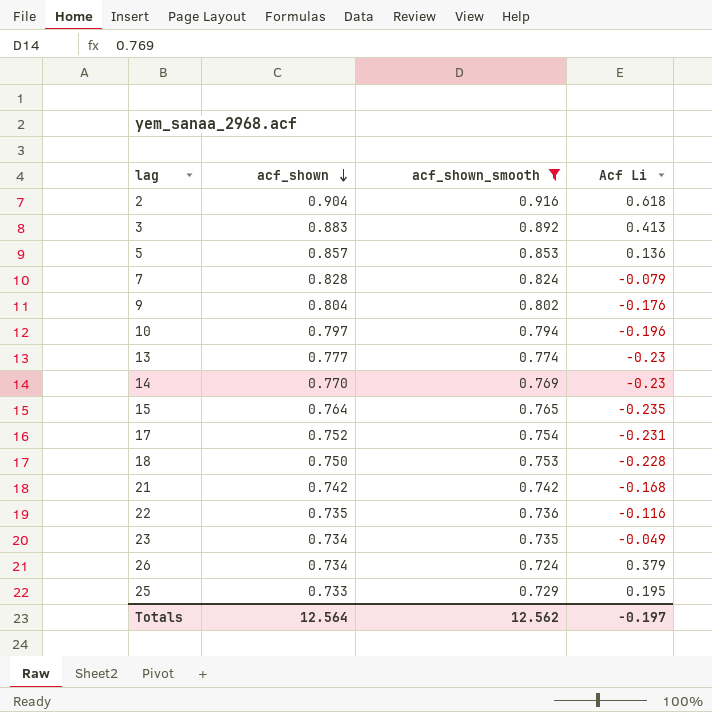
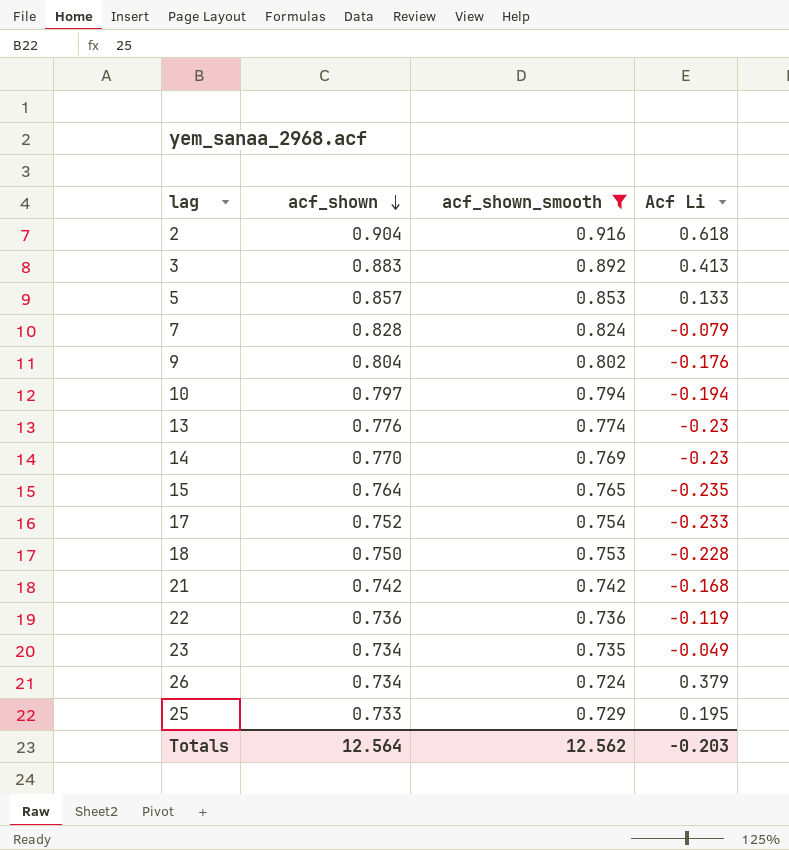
5 | Acf Li: 0.136 -> 0.133
10 | Acf Li: -0.196 -> -0.194
13 | acf_shown: 0.777 -> 0.776
17 | Acf Li: -0.231 -> -0.233
22 | acf_shown: 0.735 -> 0.736
22 | Acf Li: -0.116 -> -0.119
Totals | Acf Li: -0.197 -> -0.203

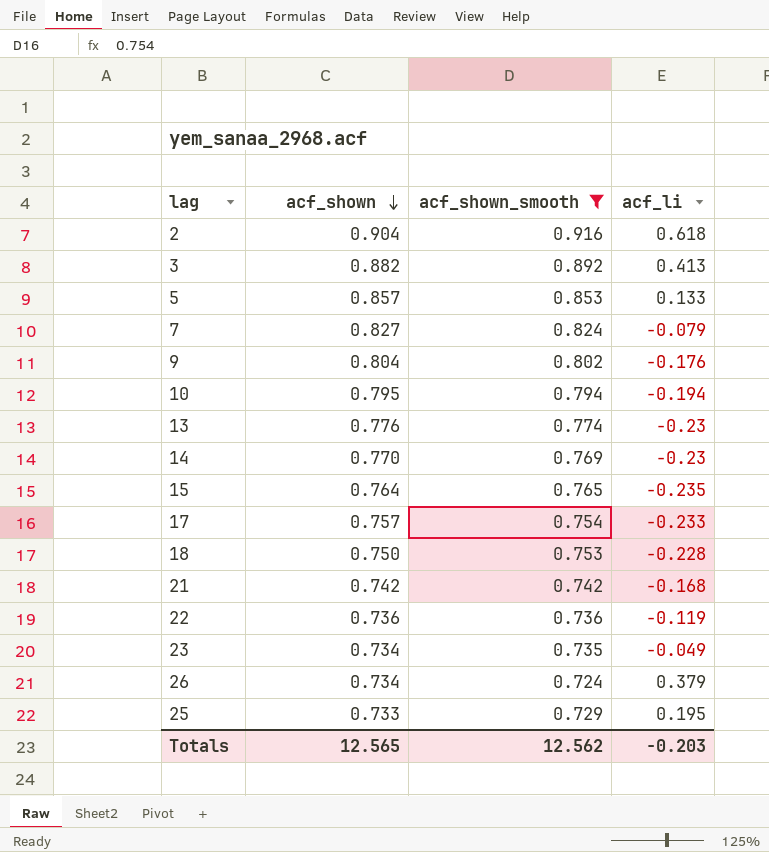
column name: Acf Li -> acf_li
3 | acf_shown: 0.883 -> 0.882
7 | acf_shown: 0.828 -> 0.827
10 | acf_shown: 0.797 -> 0.795
17 | acf_shown: 0.752 -> 0.757
Totals | acf_shown: 12.564 -> 12.565

